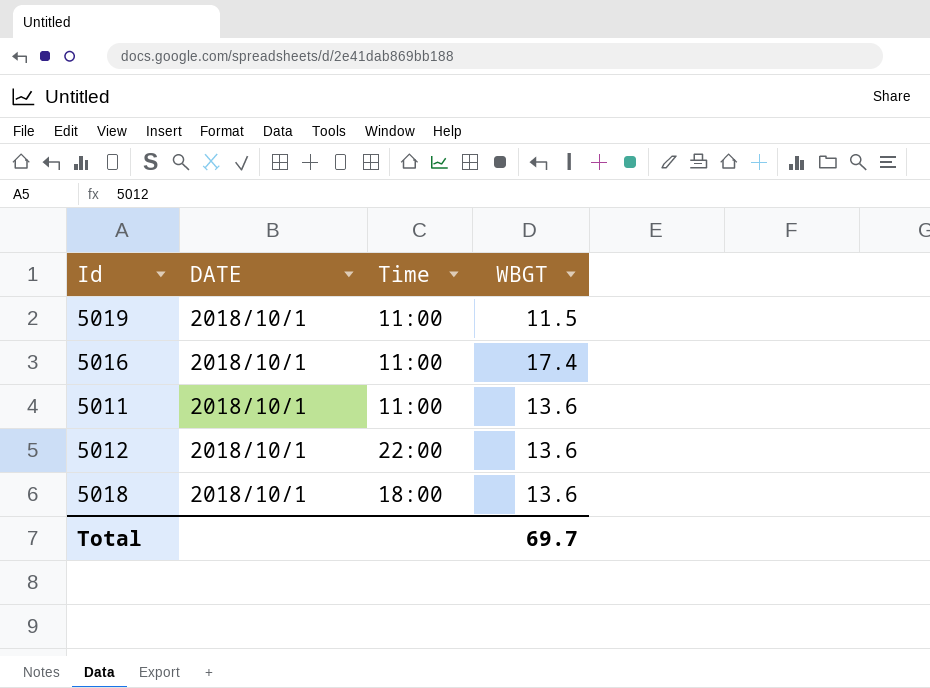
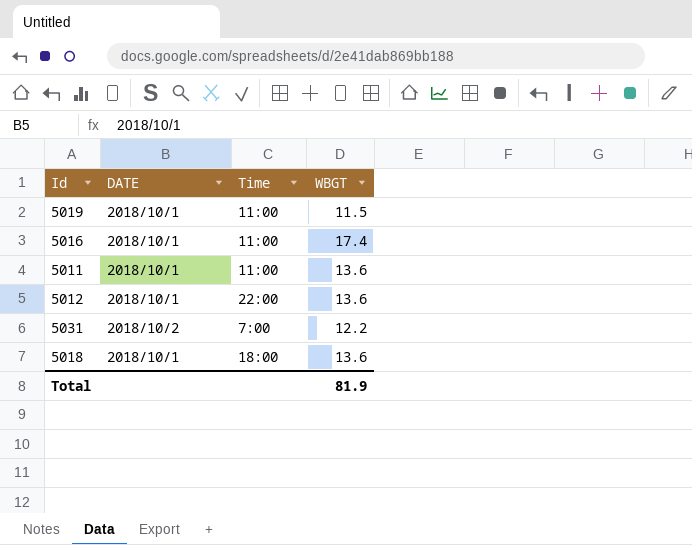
row 5031: none -> 2018/10/2 | 7:00 | 12.2
Total | WBGT: 69.7 -> 81.9

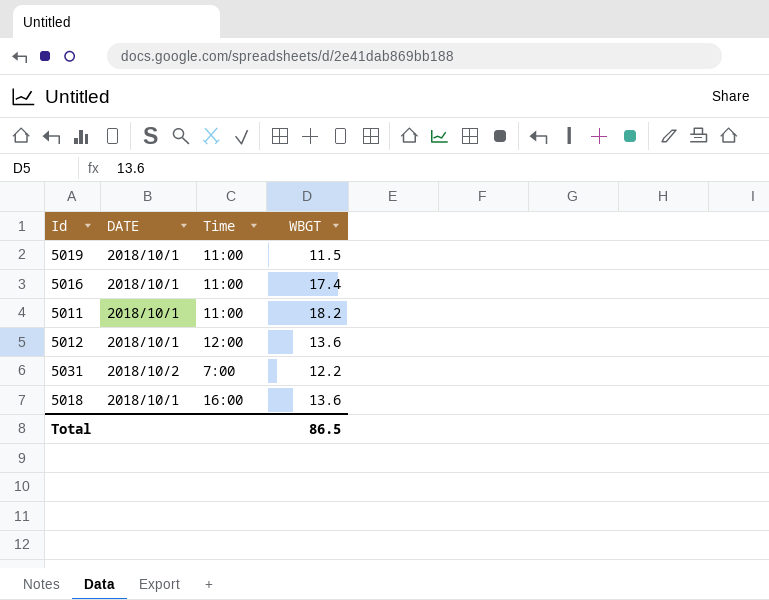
5011 | WBGT: 13.6 -> 18.2
5012 | Time: 22:00 -> 12:00
5018 | Time: 18:00 -> 16:00
Total | WBGT: 81.9 -> 86.5

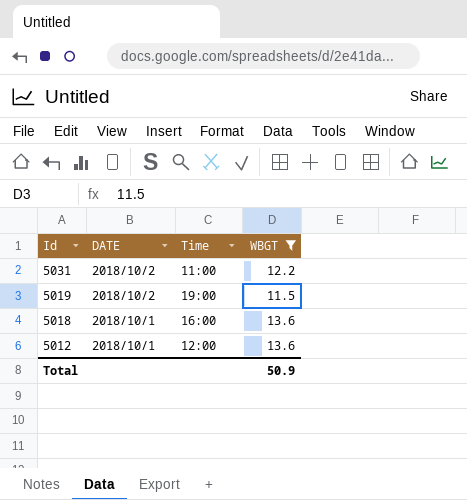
filter: none -> WBGT <= 13.6
row order: none -> Id descending
5031 | Time: 7:00 -> 11:00
5019 | DATE: 2018/10/1 -> 2018/10/2
5019 | Time: 11:00 -> 19:00
Total | WBGT: 86.5 -> 50.9

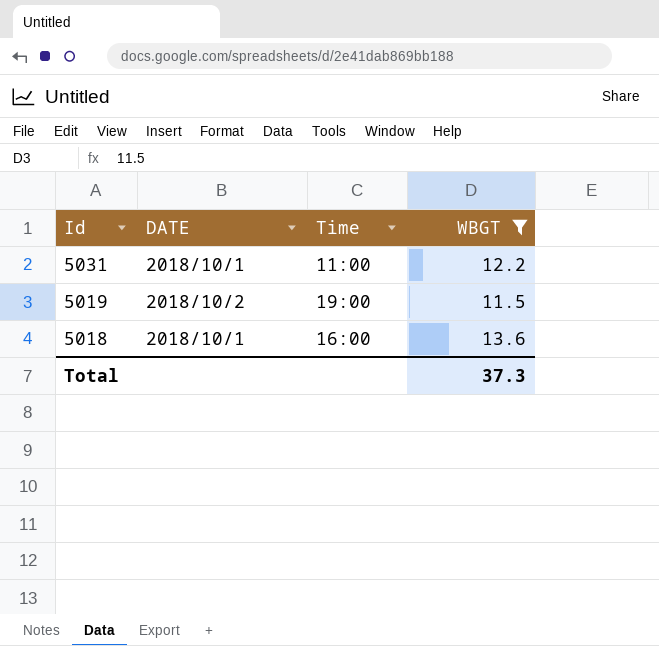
row 5012: 2018/10/1 | 12:00 | 13.6 -> none
5031 | DATE: 2018/10/2 -> 2018/10/1
Total | WBGT: 50.9 -> 37.3

